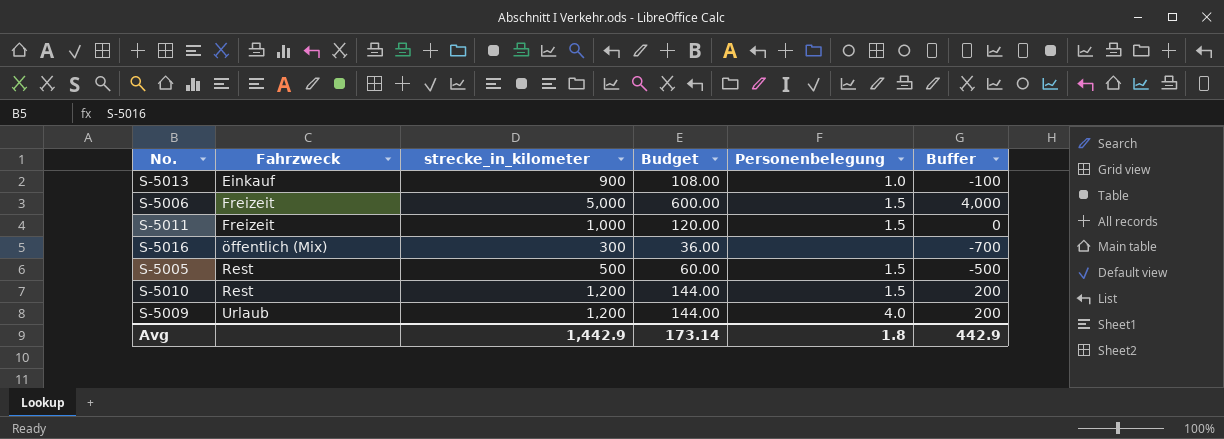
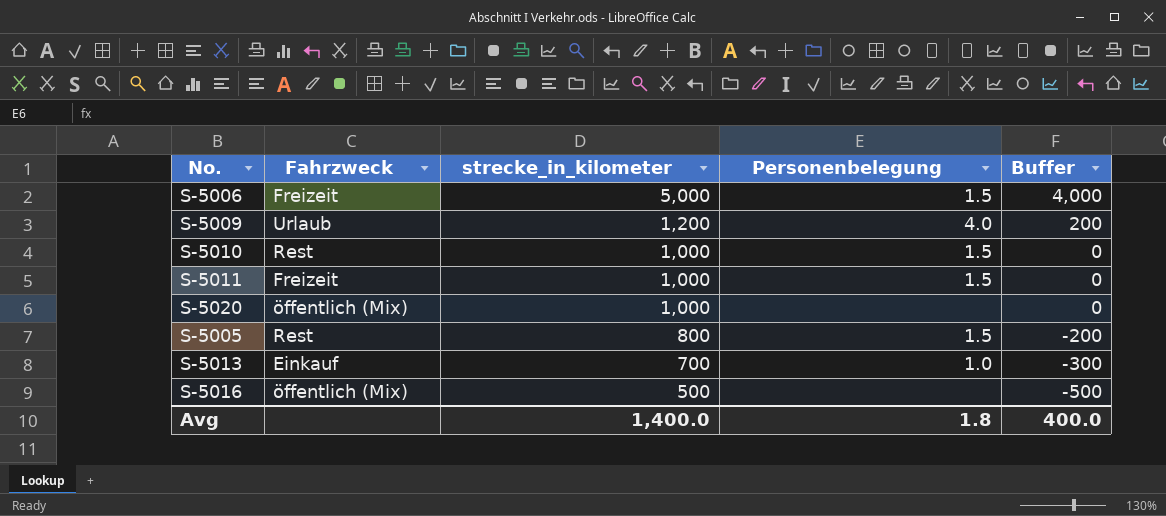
row order: Fahrzweck ascending -> strecke_in_kilometer descending
column Budget | formula: [strecke_in_kilometer] * 0.12 -> none
S-5010 | strecke_in_kilometer: 1,200 -> 1,000
S-5010 | Buffer: 200 -> 0
row S-5020: none -> öffentlich (Mix) | 1,000 | none | 0
S-5005 | strecke_in_kilometer: 500 -> 800
S-5005 | Buffer: -500 -> -200
S-5013 | strecke_in_kilometer: 900 -> 700
S-5013 | Buffer: -100 -> -300
S-5016 | strecke_in_kilometer: 300 -> 500
S-5016 | Buffer: -700 -> -500
Avg | strecke_in_kilometer: 1,442.9 -> 1,400.0
Avg | Buffer: 442.9 -> 400.0

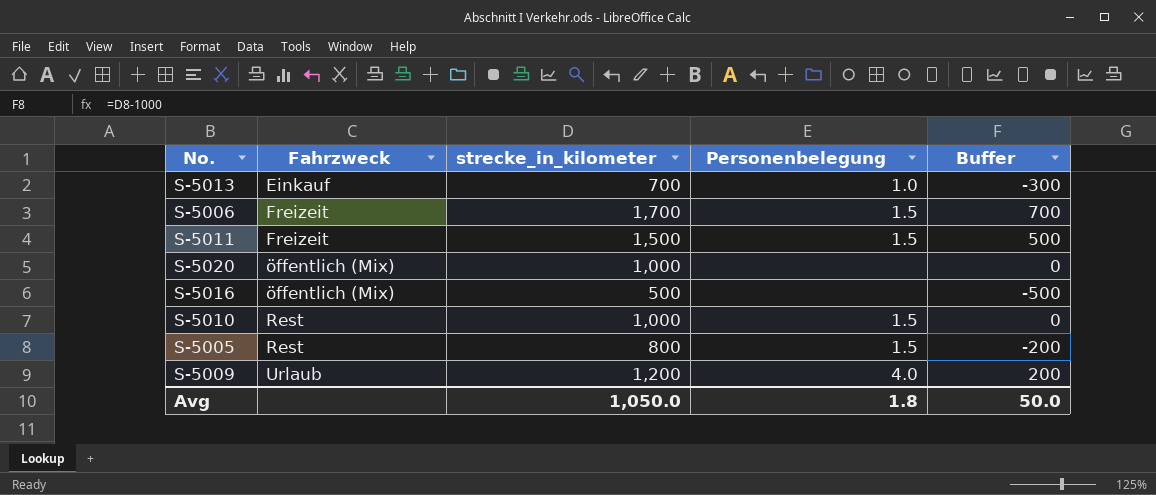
row order: strecke_in_kilometer descending -> Fahrzweck ascending
S-5006 | strecke_in_kilometer: 5,000 -> 1,700
S-5006 | Buffer: 4,000 -> 700
S-5011 | strecke_in_kilometer: 1,000 -> 1,500
S-5011 | Buffer: 0 -> 500
Avg | strecke_in_kilometer: 1,400.0 -> 1,050.0
Avg | Buffer: 400.0 -> 50.0

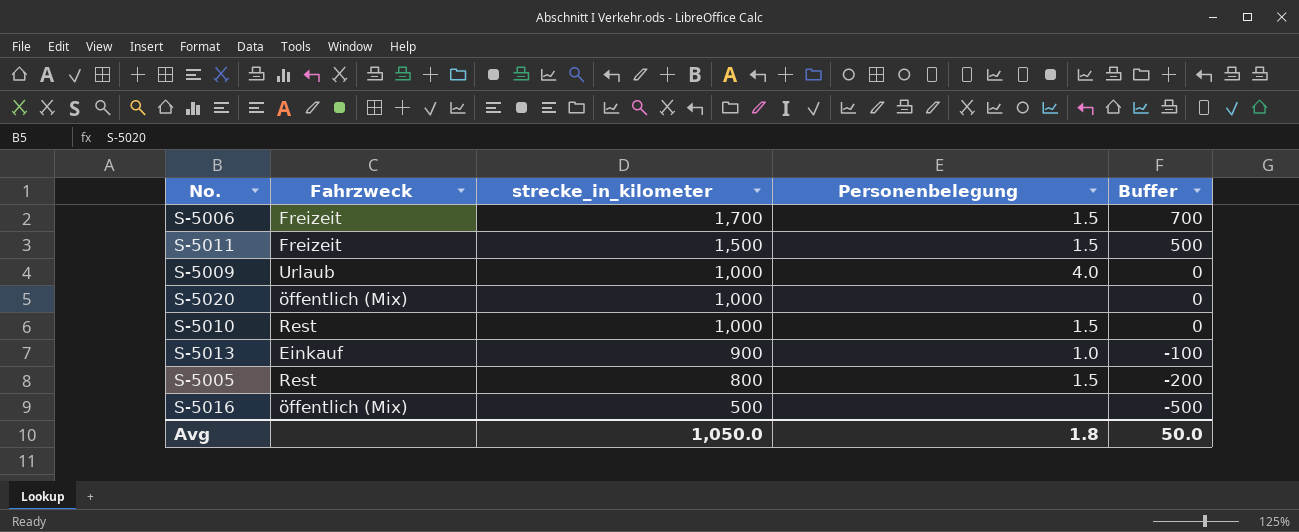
row order: Fahrzweck ascending -> strecke_in_kilometer descending
S-5009 | strecke_in_kilometer: 1,200 -> 1,000
S-5009 | Buffer: 200 -> 0
S-5013 | strecke_in_kilometer: 700 -> 900
S-5013 | Buffer: -300 -> -100

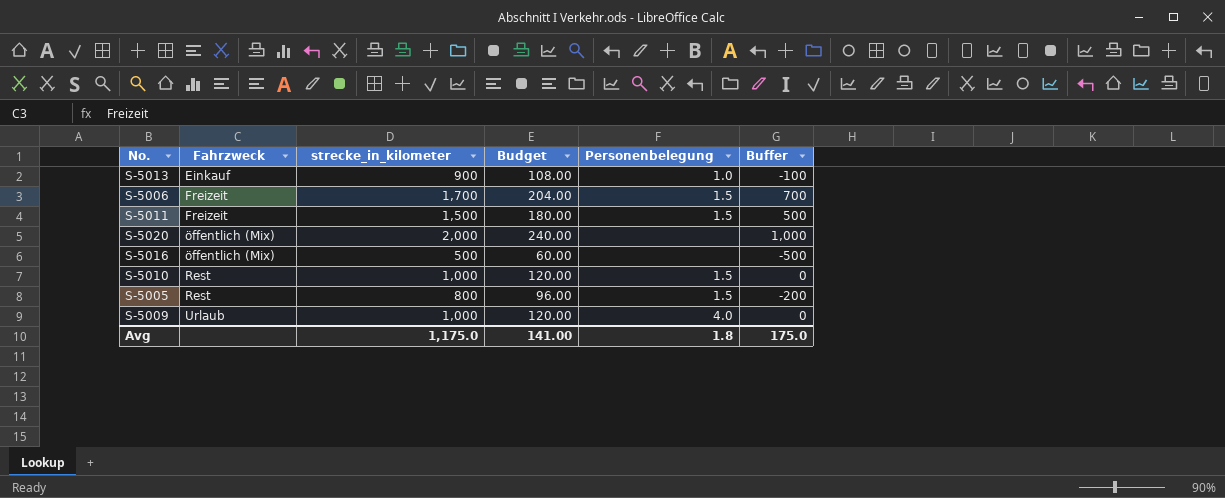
row order: strecke_in_kilometer descending -> Fahrzweck ascending
column Budget | formula: none -> [strecke_in_kilometer] * 0.12
S-5020 | strecke_in_kilometer: 1,000 -> 2,000
S-5020 | Buffer: 0 -> 1,000
Avg | strecke_in_kilometer: 1,050.0 -> 1,175.0
Avg | Buffer: 50.0 -> 175.0

